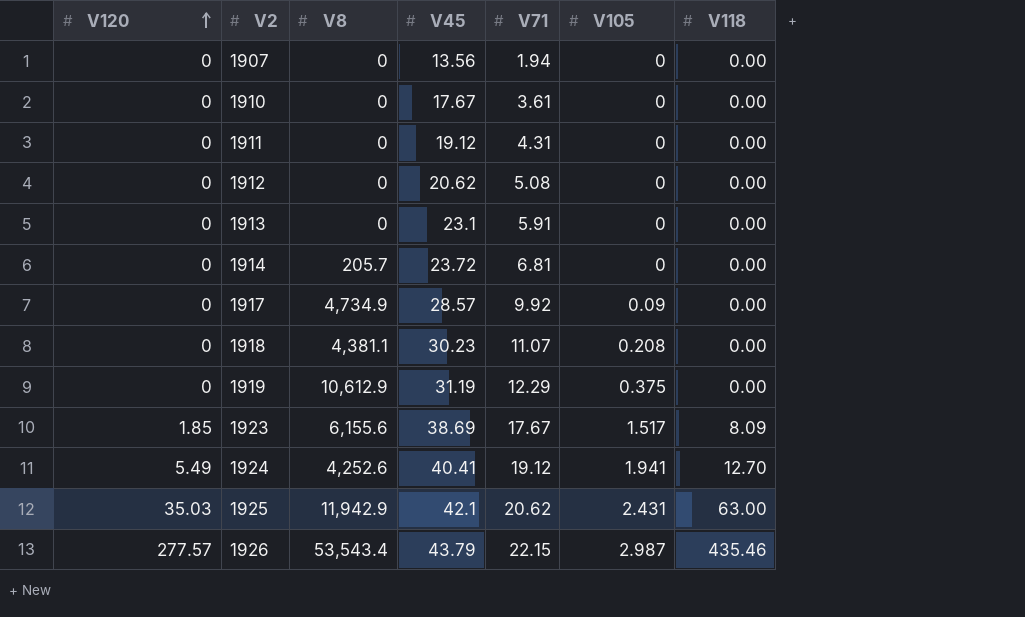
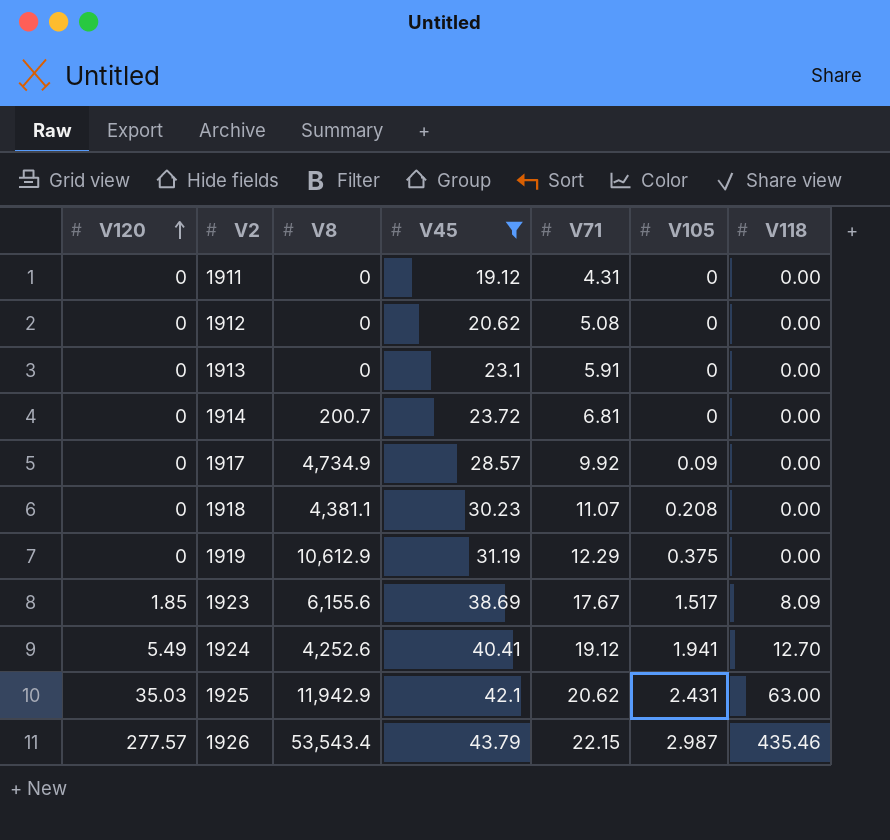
filter: none -> V45 >= 19.12
1914 | V8: 205.7 -> 200.7

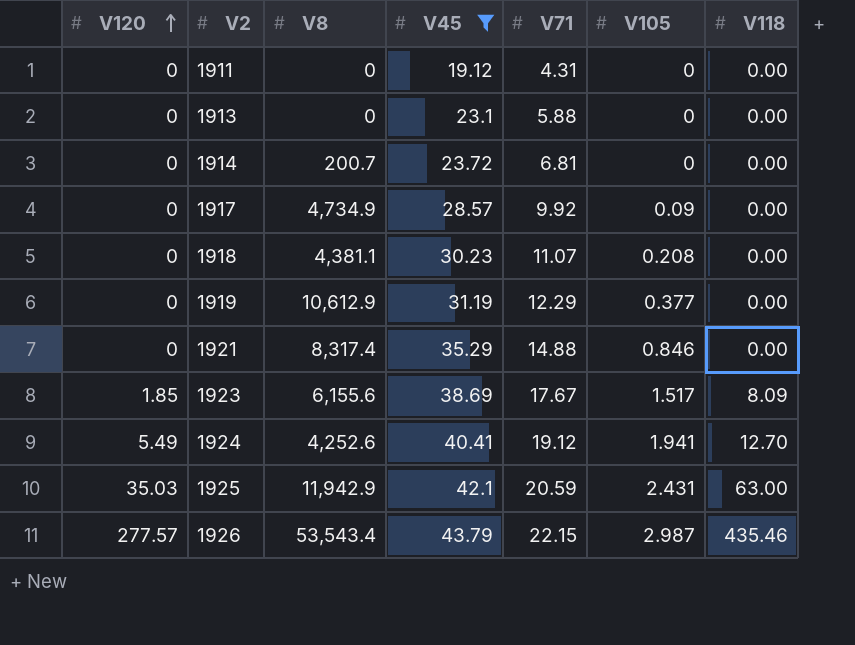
row 1912: 0 | 0 | 20.62 | 5.08 | 0 | 0.00 -> none
1913 | V71: 5.91 -> 5.88
1919 | V105: 0.375 -> 0.377
row 1921: none -> 0 | 8,317.4 | 35.29 | 14.88 | 0.846 | 0.00
1925 | V71: 20.62 -> 20.59

